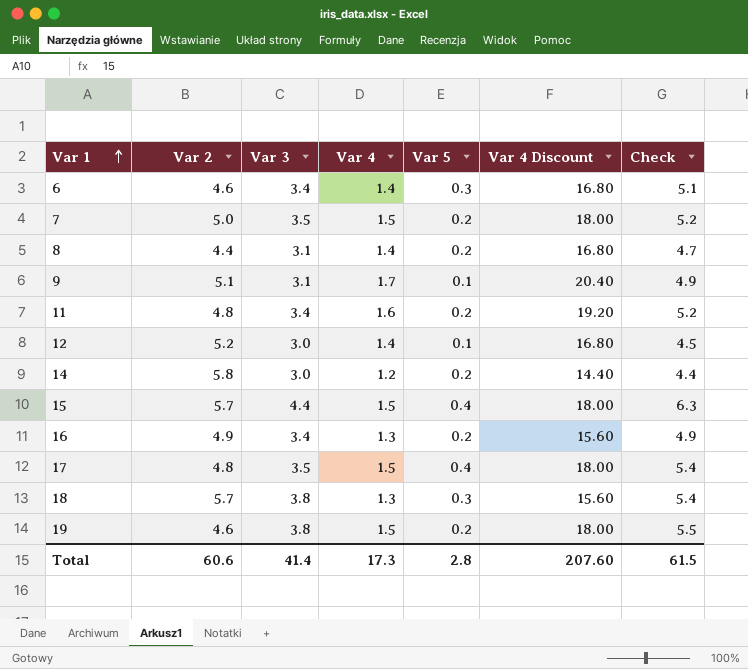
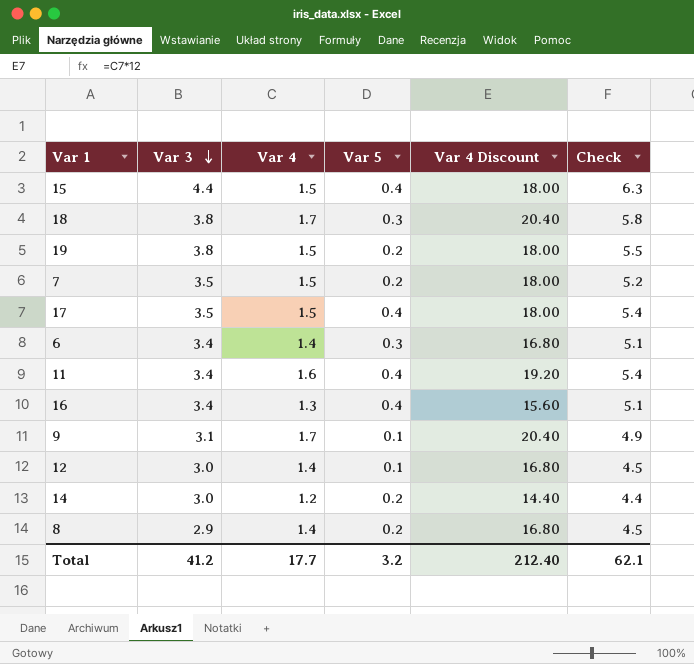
row order: Var 1 ascending -> Var 3 descending
column Var 2 | position: 2 -> none
18 | Var 4: 1.3 -> 1.7
18 | Var 4 Discount: 15.60 -> 20.40
18 | Check: 5.4 -> 5.8
11 | Var 5: 0.2 -> 0.4
11 | Check: 5.2 -> 5.4
16 | Var 5: 0.2 -> 0.4
16 | Check: 4.9 -> 5.1
8 | Var 3: 3.1 -> 2.9
8 | Check: 4.7 -> 4.5
Total | Var 3: 41.4 -> 41.2
Total | Var 4: 17.3 -> 17.7
Total | Var 5: 2.8 -> 3.2
Total | Var 4 Discount: 207.60 -> 212.40
Total | Check: 61.5 -> 62.1

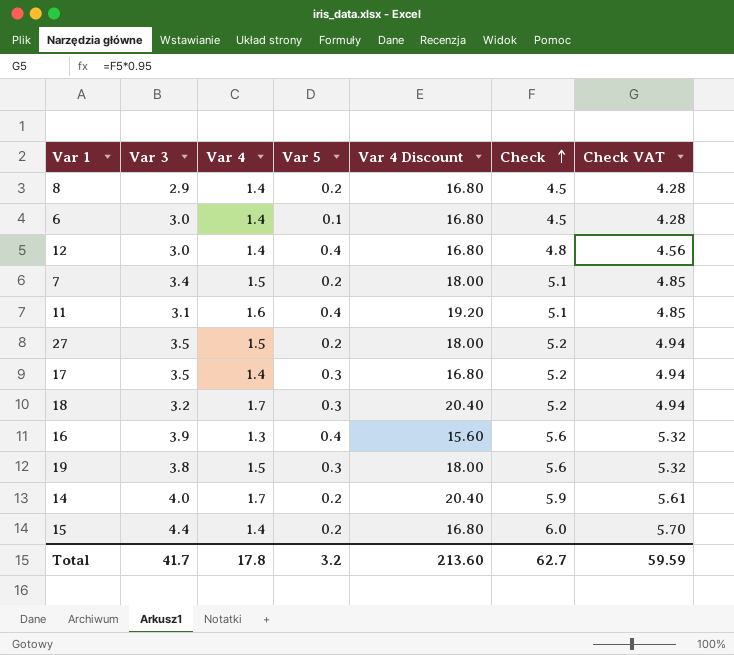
row order: Var 3 descending -> Check ascending
column Check VAT | formula: none -> [Check] * 0.95
row 9: 3.1 | 1.7 | 0.1 | 20.40 | 4.9 -> none
6 | Var 3: 3.4 -> 3.0
6 | Var 5: 0.3 -> 0.1
6 | Check: 5.1 -> 4.5
12 | Var 5: 0.1 -> 0.4
12 | Check: 4.5 -> 4.8
7 | Var 3: 3.5 -> 3.4
7 | Check: 5.2 -> 5.1
11 | Var 3: 3.4 -> 3.1
11 | Check: 5.4 -> 5.1
row 27: none -> 3.5 | 1.5 | 0.2 | 18.00 | 5.2 | 4.94
17 | Var 4: 1.5 -> 1.4
17 | Var 5: 0.4 -> 0.3
17 | Var 4 Discount: 18.00 -> 16.80
17 | Check: 5.4 -> 5.2
18 | Var 3: 3.8 -> 3.2
18 | Check: 5.8 -> 5.2
16 | Var 3: 3.4 -> 3.9
16 | Check: 5.1 -> 5.6
19 | Var 5: 0.2 -> 0.3
19 | Check: 5.5 -> 5.6
14 | Var 3: 3.0 -> 4.0
14 | Var 4: 1.2 -> 1.7
14 | Var 4 Discount: 14.40 -> 20.40
14 | Check: 4.4 -> 5.9
15 | Var 4: 1.5 -> 1.4
15 | Var 5: 0.4 -> 0.2
15 | Var 4 Discount: 18.00 -> 16.80
15 | Check: 6.3 -> 6.0
Total | Var 3: 41.2 -> 41.7
Total | Var 4: 17.7 -> 17.8
Total | Var 4 Discount: 212.40 -> 213.60
Total | Check: 62.1 -> 62.7

